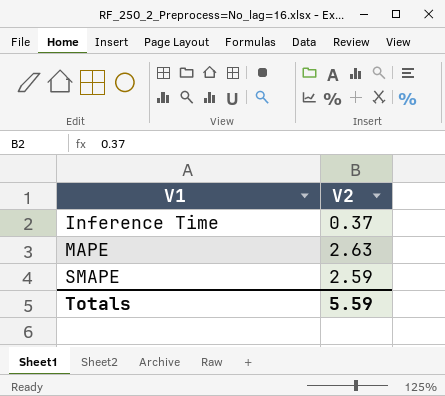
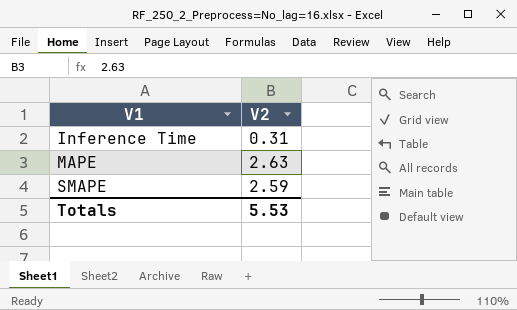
Inference Time | V2: 0.37 -> 0.31
Totals | V2: 5.59 -> 5.53

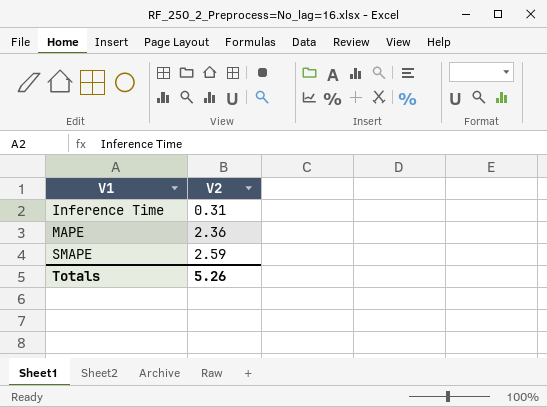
MAPE | V2: 2.63 -> 2.36
Totals | V2: 5.53 -> 5.26

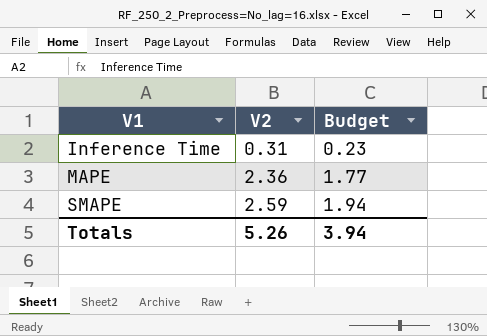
column Budget | formula: none -> [V2] * 0.75

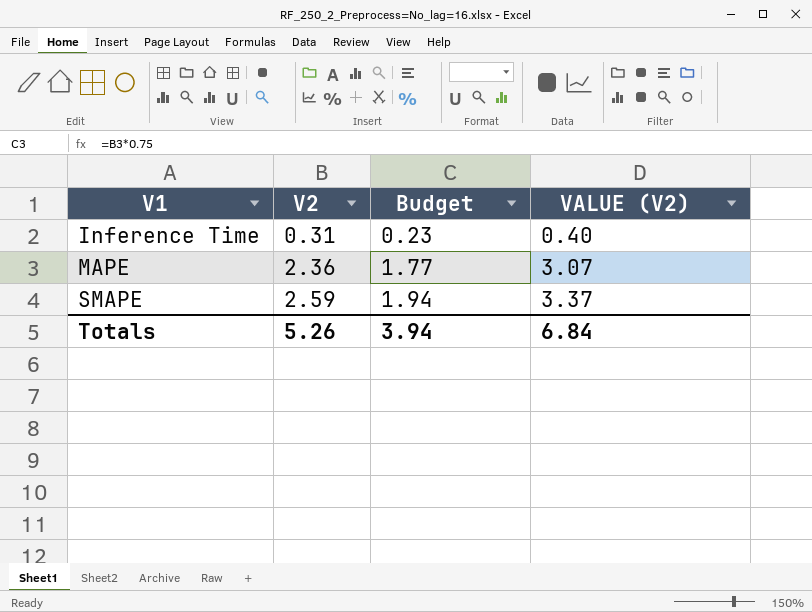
column VALUE (V2) | formula: none -> [V2] * 1.3

